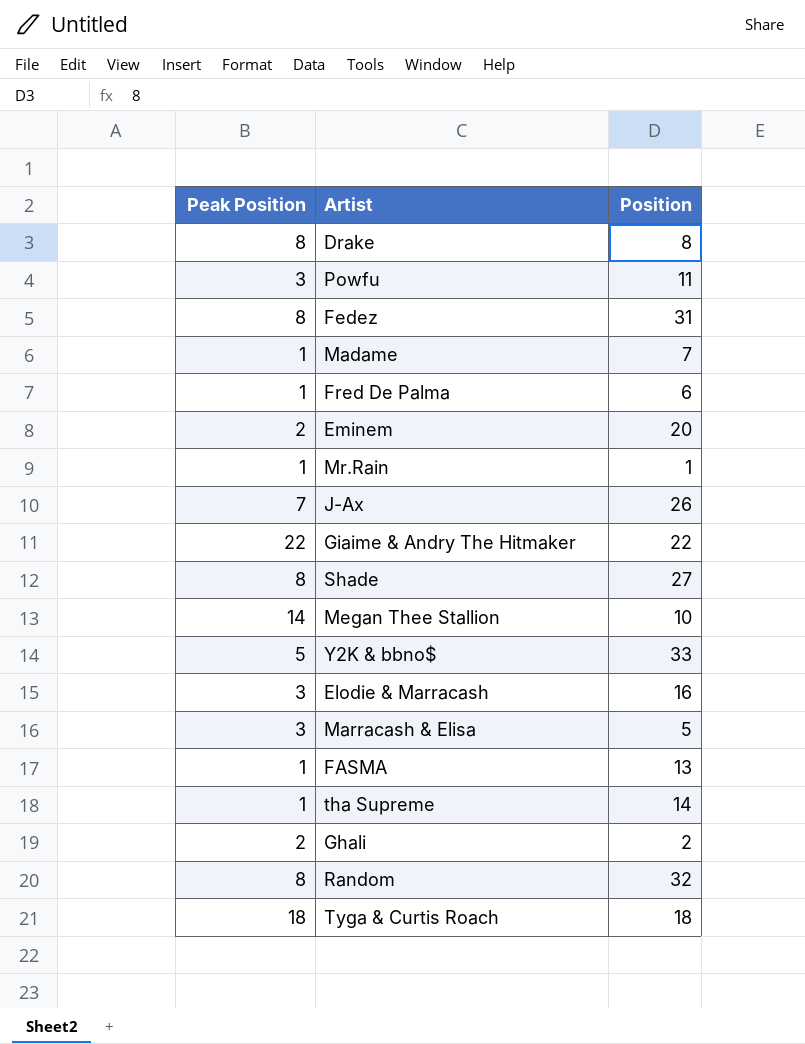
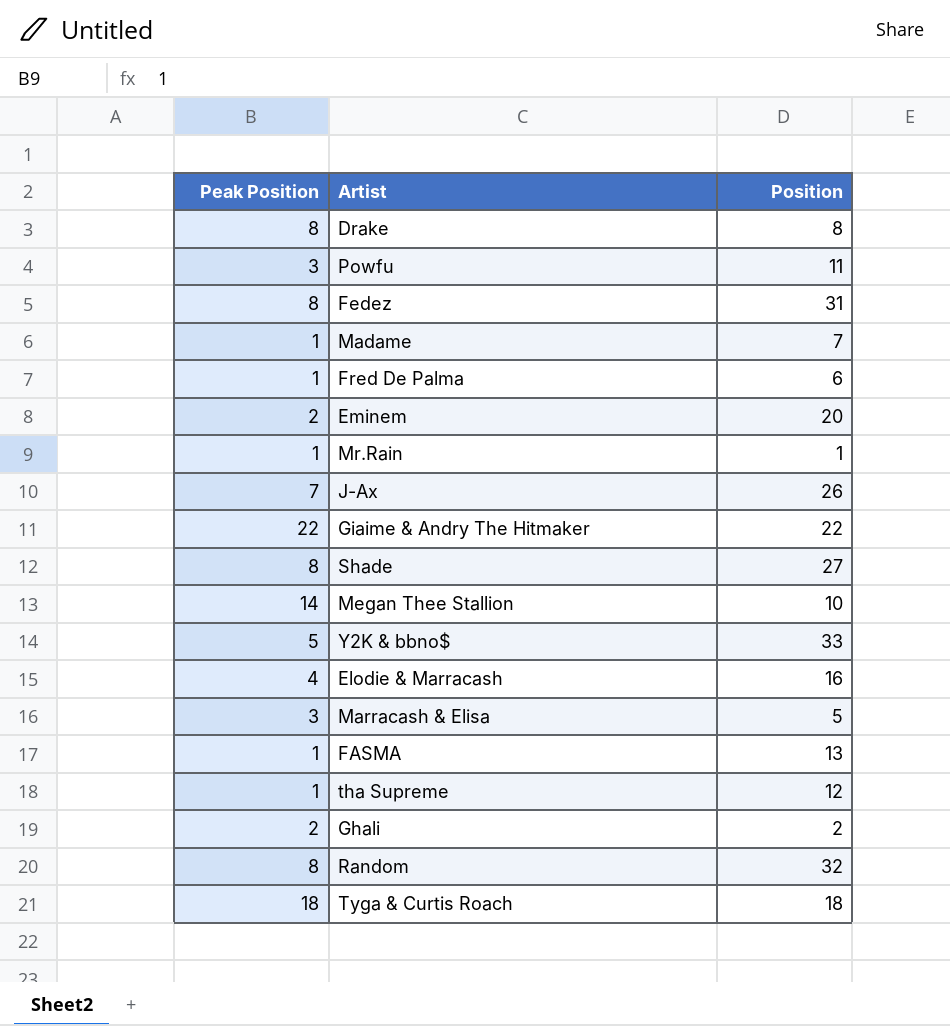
Elodie & Marracash | Peak Position: 3 -> 4
tha Supreme | Position: 14 -> 12

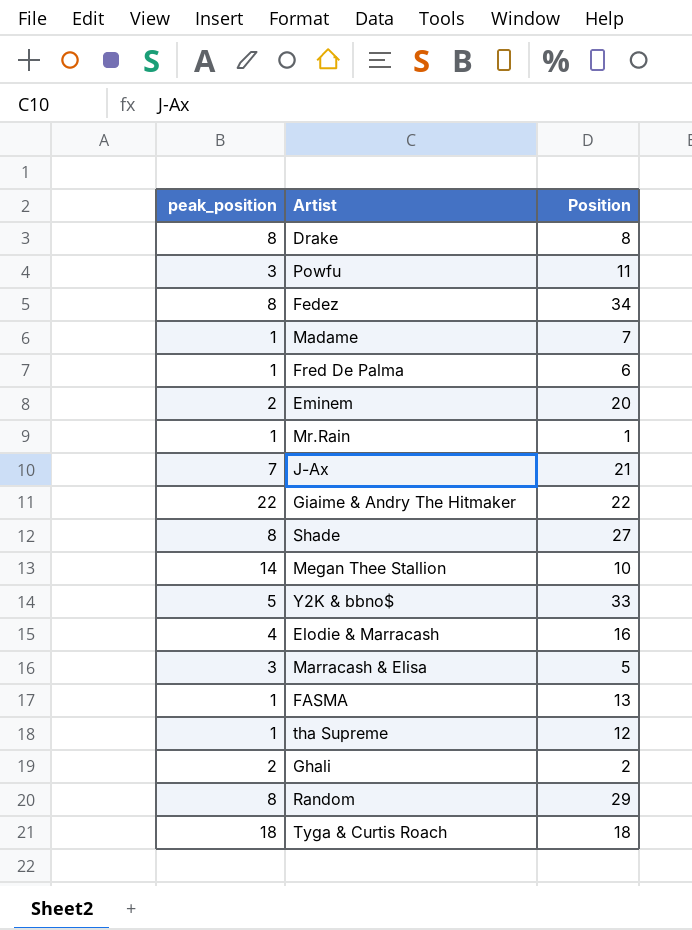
column name: Peak Position -> peak_position
Fedez | Position: 31 -> 34
J-Ax | Position: 26 -> 21
Random | Position: 32 -> 29

